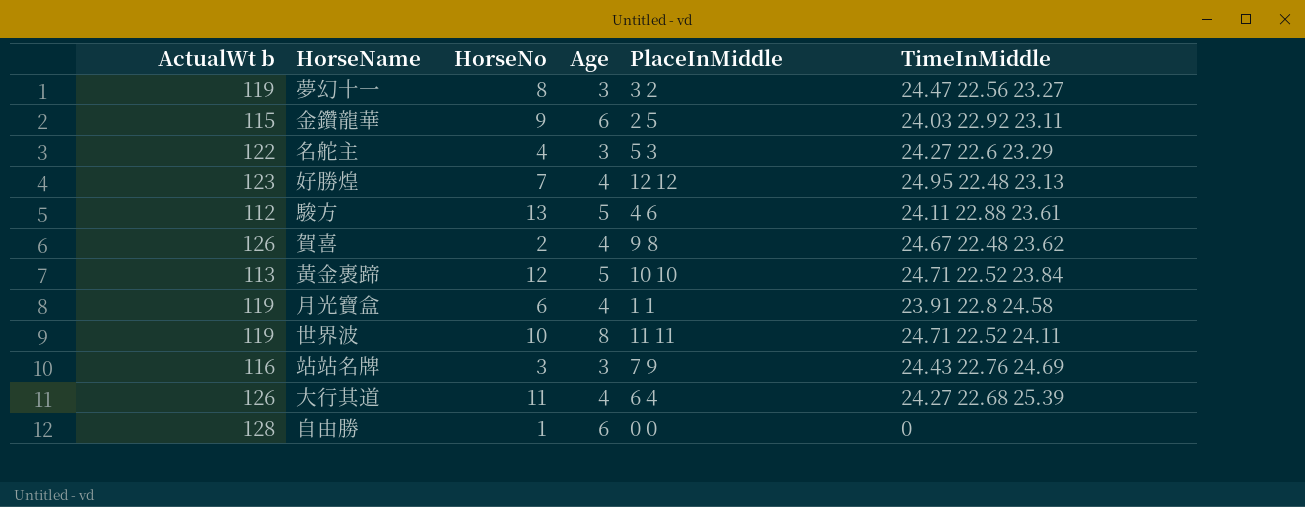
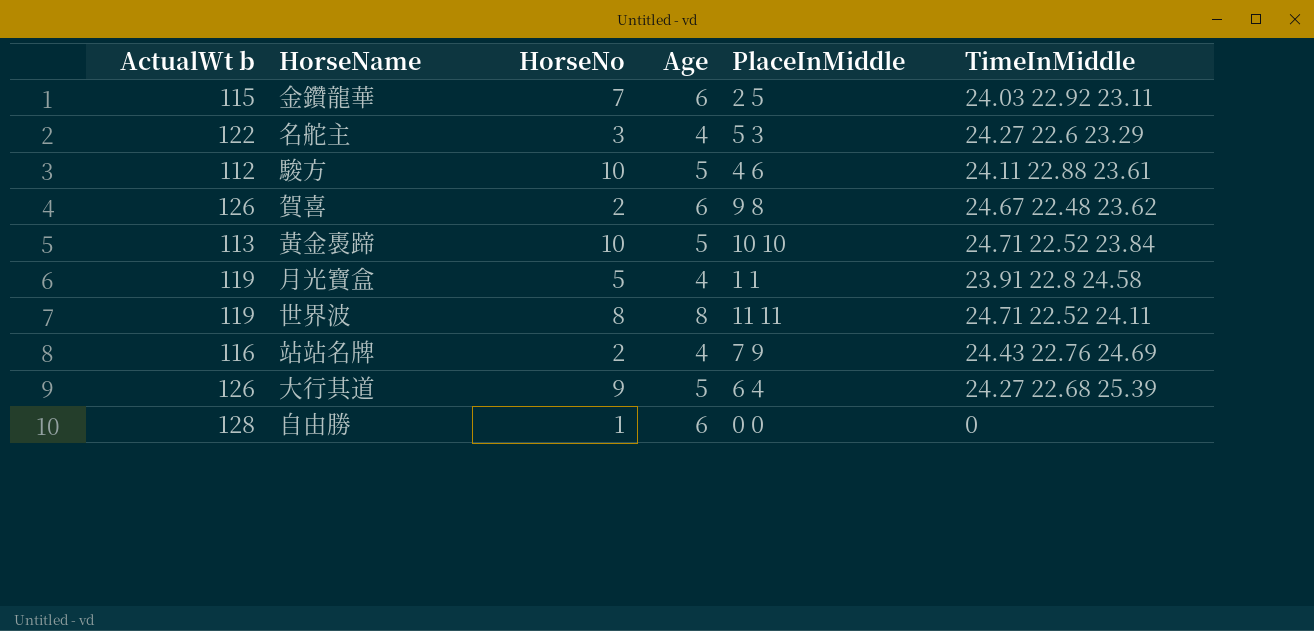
row 夢幻十一: 119 | 8 | 3 | 3 2 | 24.47 22.56 23.27 -> none
row 好勝煌: 123 | 7 | 4 | 12 12 | 24.95 22.48 23.13 -> none
金鑽龍華 | HorseNo: 9 -> 7
名舵主 | HorseNo: 4 -> 3
名舵主 | Age: 3 -> 4
駿方 | HorseNo: 13 -> 10
賀喜 | Age: 4 -> 6
黃金褭蹄 | HorseNo: 12 -> 10
月光寶盒 | HorseNo: 6 -> 5
世界波 | HorseNo: 10 -> 8
站站名牌 | HorseNo: 3 -> 2
站站名牌 | Age: 3 -> 4
大行其道 | HorseNo: 11 -> 9
大行其道 | Age: 4 -> 5

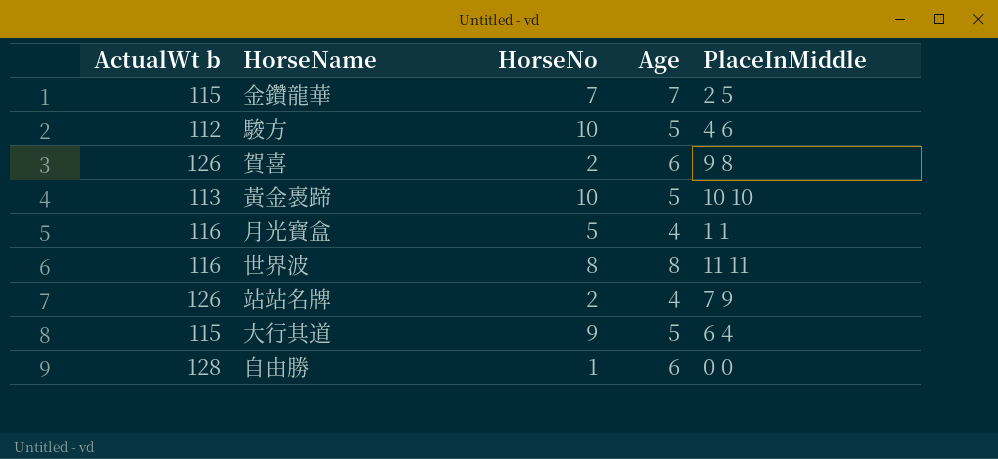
column TimeInMiddle | position: 6 -> none
row 名舵主: 122 | 3 | 4 | 5 3 | 24.27 22.6 23.29 -> none
金鑽龍華 | Age: 6 -> 7
月光寶盒 | ActualWt b: 119 -> 116
世界波 | ActualWt b: 119 -> 116
站站名牌 | ActualWt b: 116 -> 126
大行其道 | ActualWt b: 126 -> 115

